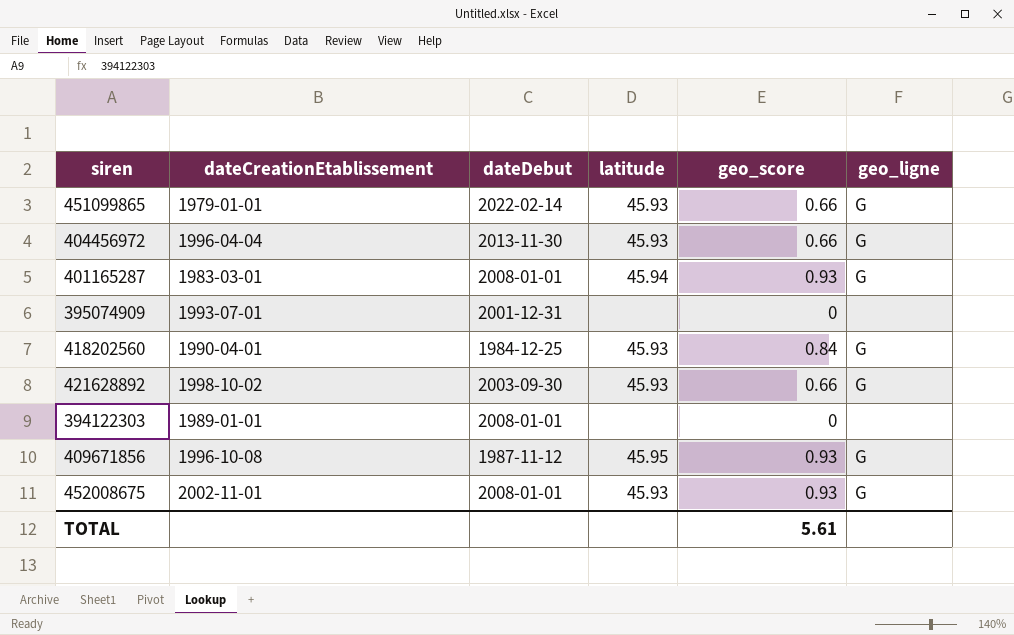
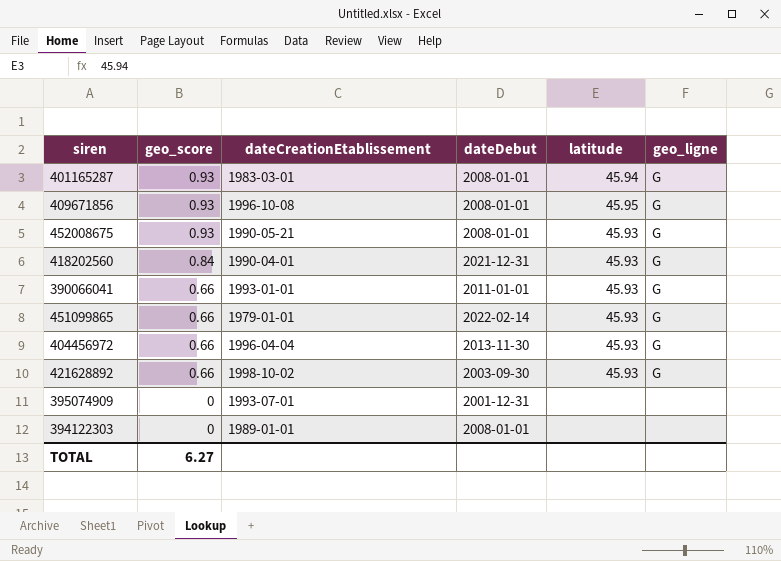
row order: none -> geo_score descending
column geo_score | position: 5 -> 2
409671856 | dateDebut: 1987-11-12 -> 2008-01-01
452008675 | dateCreationEtablissement: 2002-11-01 -> 1990-05-21
418202560 | dateDebut: 1984-12-25 -> 2021-12-31
row 390066041: none -> 0.66 | 1993-01-01 | 2011-01-01 | 45.93 | G
TOTAL | geo_score: 5.61 -> 6.27

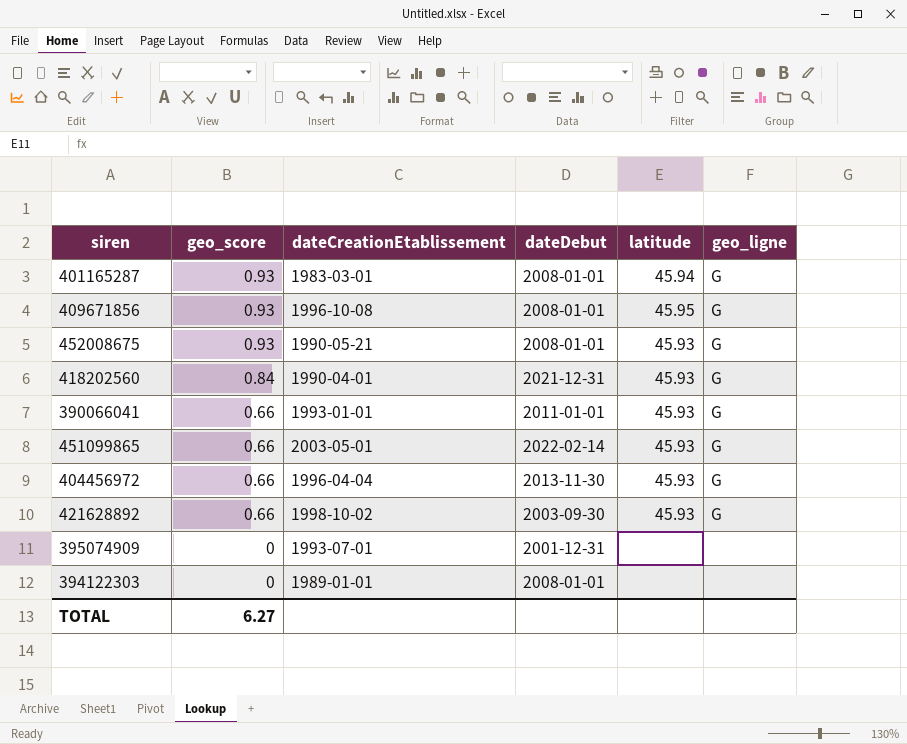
451099865 | dateCreationEtablissement: 1979-01-01 -> 2003-05-01

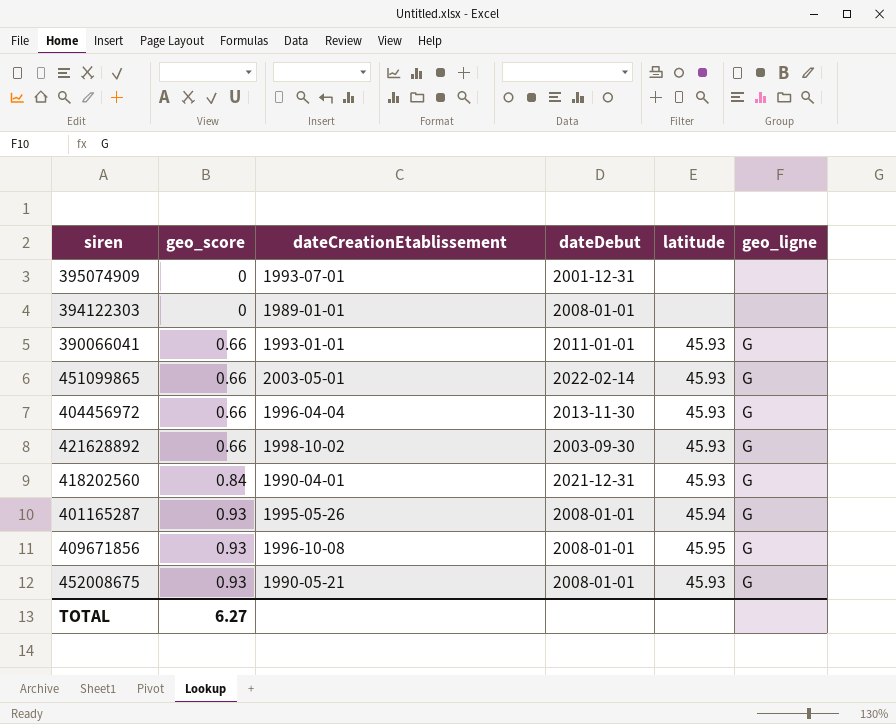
row order: geo_score descending -> geo_score ascending
401165287 | dateCreationEtablissement: 1983-03-01 -> 1995-05-26

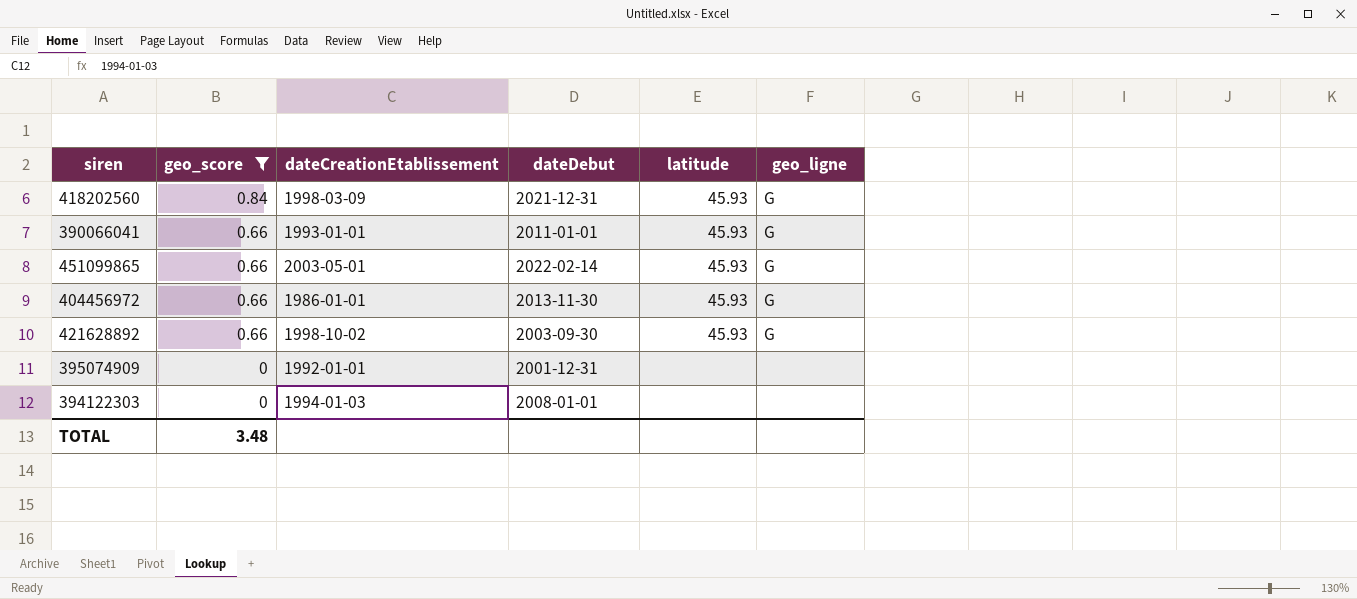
filter: none -> geo_score != 0.93
row order: geo_score ascending -> geo_score descending
418202560 | dateCreationEtablissement: 1990-04-01 -> 1998-03-09
404456972 | dateCreationEtablissement: 1996-04-04 -> 1986-01-01
395074909 | dateCreationEtablissement: 1993-07-01 -> 1992-01-01
394122303 | dateCreationEtablissement: 1989-01-01 -> 1994-01-03
TOTAL | geo_score: 6.27 -> 3.48

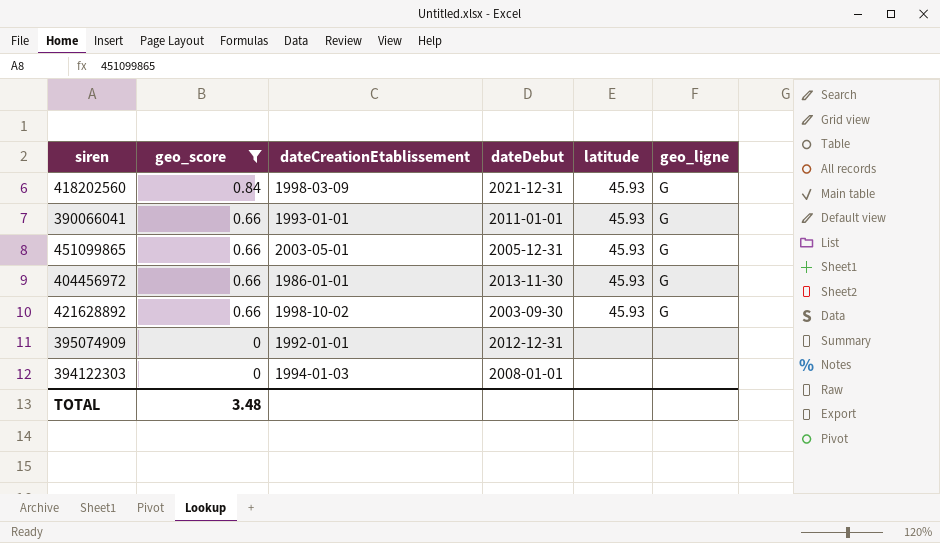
451099865 | dateDebut: 2022-02-14 -> 2005-12-31
395074909 | dateDebut: 2001-12-31 -> 2012-12-31

